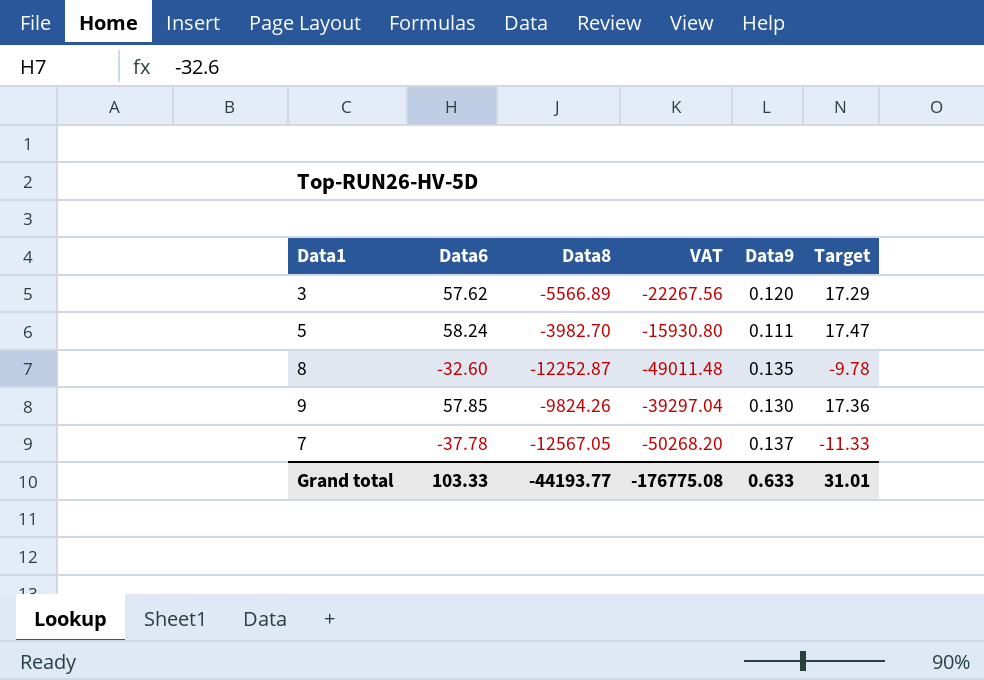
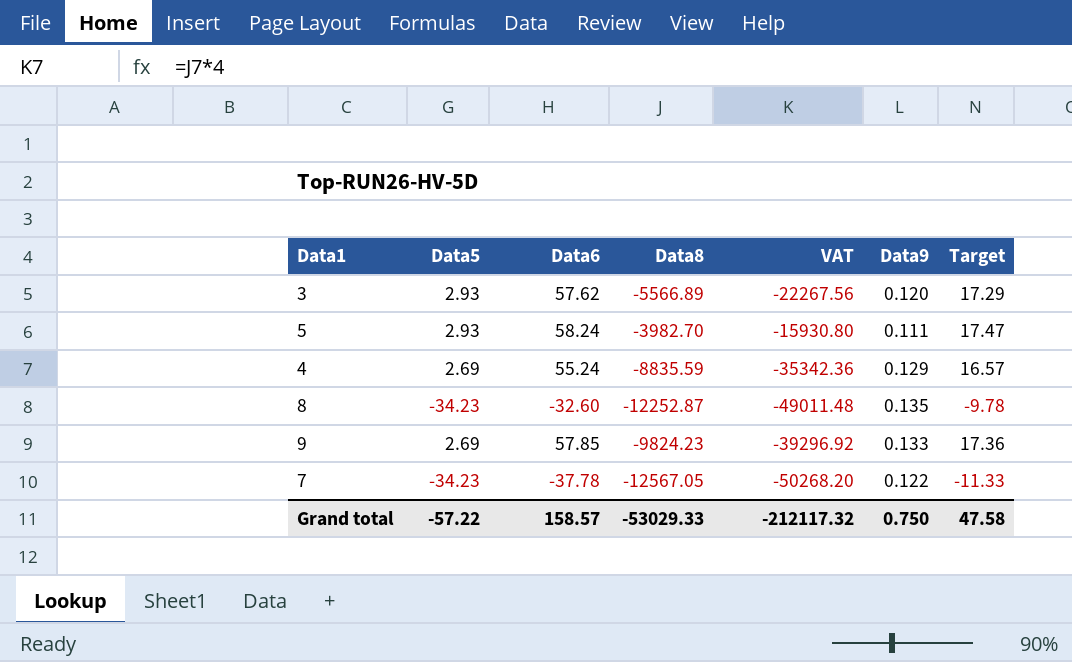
column Data5 | position: none -> 2
row 4: none -> 2.69 | 55.24 | -8835.59 | -35342.36 | 0.129 | 16.57
9 | Data8: -9824.26 -> -9824.23
9 | VAT: -39297.04 -> -39296.92
9 | Data9: 0.130 -> 0.133
7 | Data9: 0.137 -> 0.122
Grand total | Data6: 103.33 -> 158.57
Grand total | Data8: -44193.77 -> -53029.33
Grand total | VAT: -176775.08 -> -212117.32
Grand total | Data9: 0.633 -> 0.750
Grand total | Target: 31.01 -> 47.58

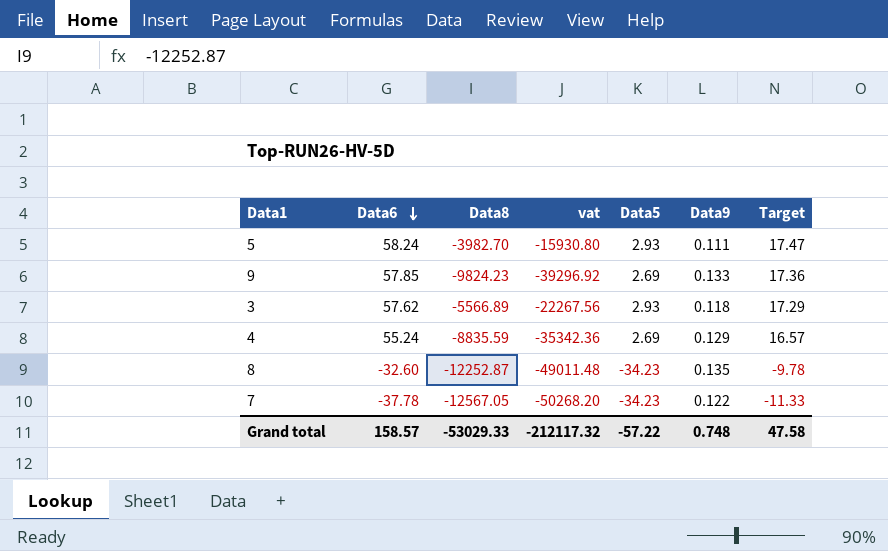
row order: none -> Data6 descending
column name: VAT -> vat
column Data5 | position: 2 -> 5
3 | Data9: 0.120 -> 0.118
Grand total | Data9: 0.750 -> 0.748

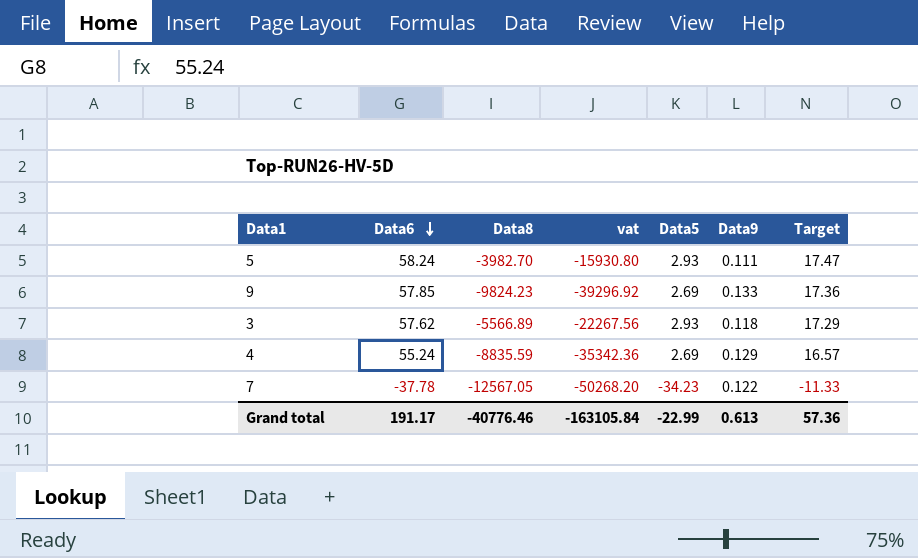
row 8: -32.60 | -12252.87 | -49011.48 | -34.23 | 0.135 | -9.78 -> none
Grand total | Data6: 158.57 -> 191.17
Grand total | Data8: -53029.33 -> -40776.46
Grand total | vat: -212117.32 -> -163105.84
Grand total | Data5: -57.22 -> -22.99
Grand total | Data9: 0.748 -> 0.613
Grand total | Target: 47.58 -> 57.36

